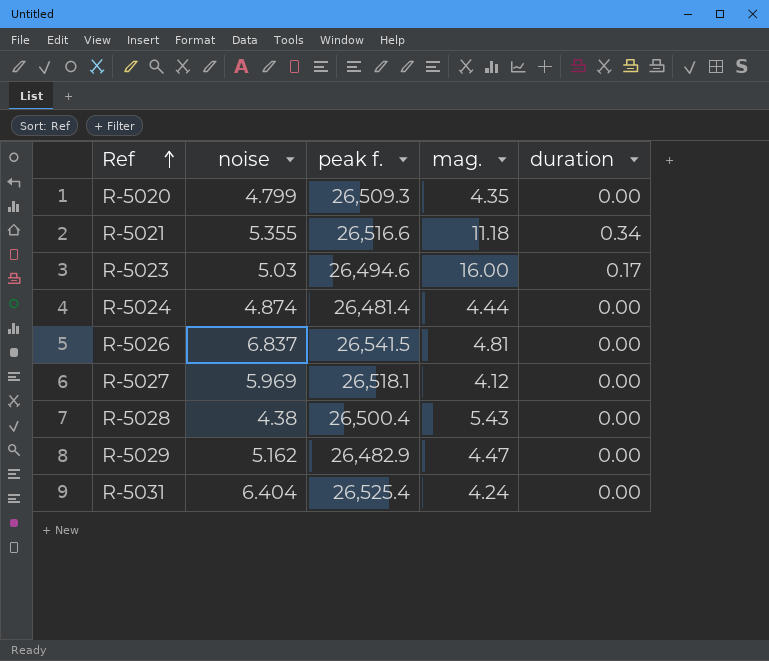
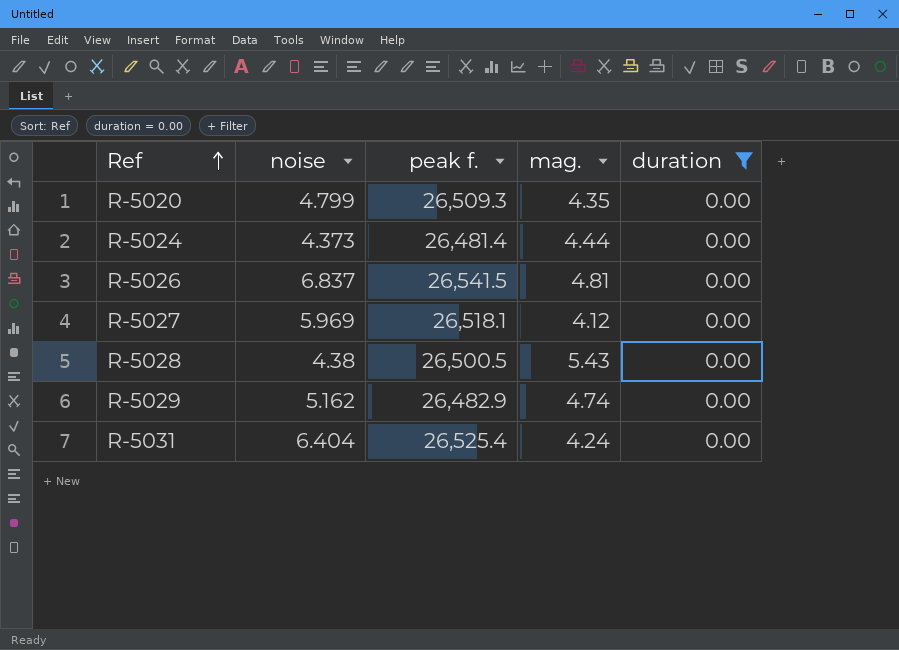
filter: none -> duration = 0.00
R-5024 | noise: 4.874 -> 4.373
R-5028 | peak f.: 26,500.4 -> 26,500.5
R-5029 | mag.: 4.47 -> 4.74

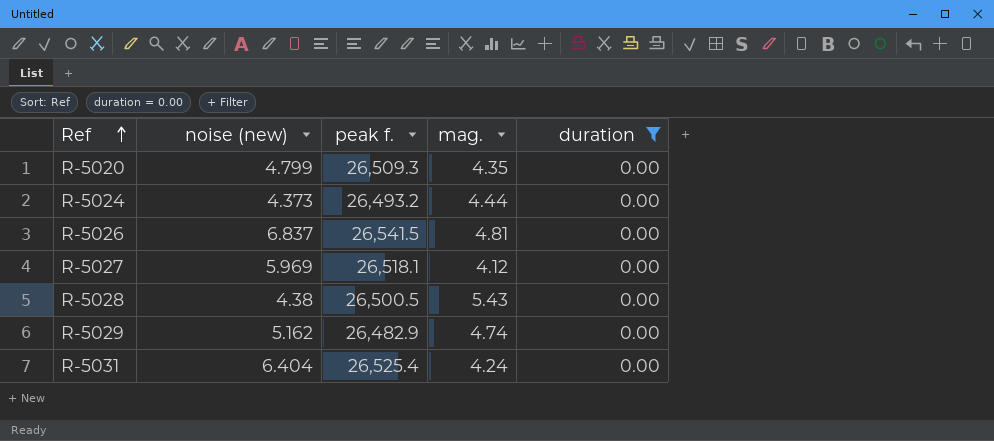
column name: noise -> noise (new)
R-5024 | peak f.: 26,481.4 -> 26,493.2

